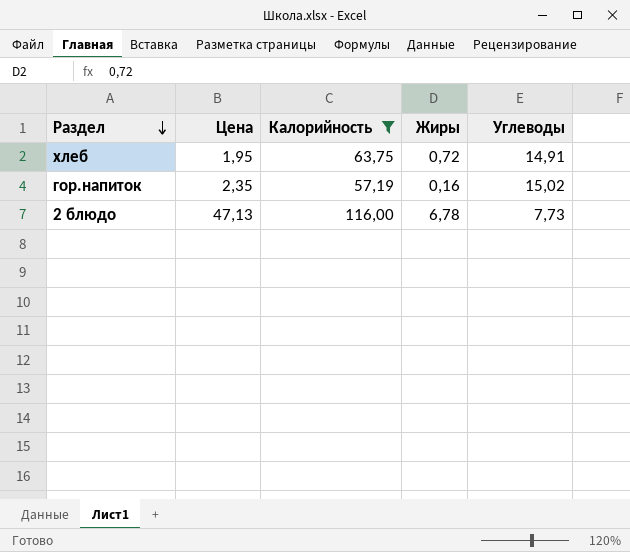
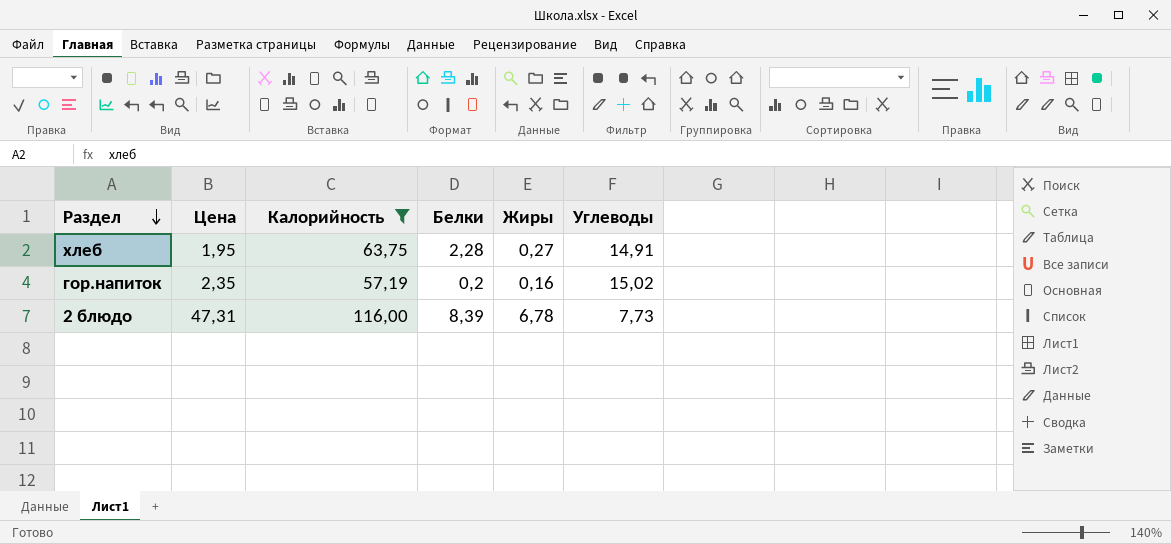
column Белки | position: none -> 4
хлеб | Жиры: 0,72 -> 0,27
2 блюдо | Цена: 47,13 -> 47,31

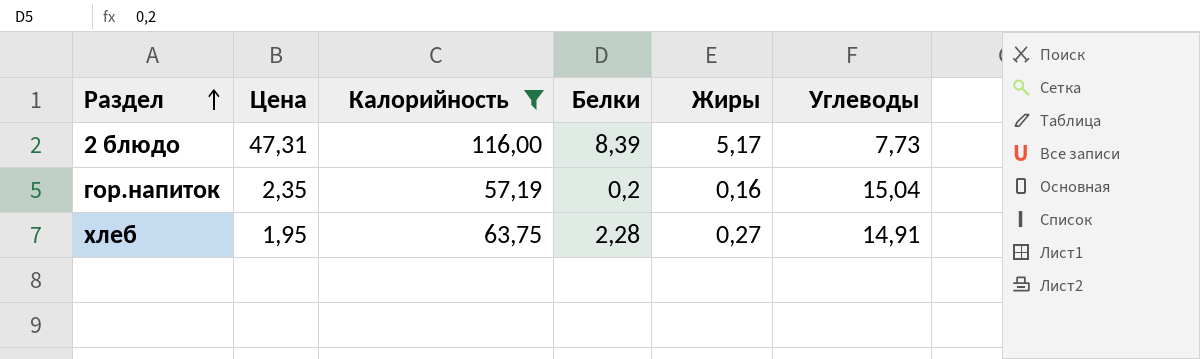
row order: Раздел descending -> Раздел ascending
2 блюдо | Жиры: 6,78 -> 5,17
гор.напиток | Углеводы: 15,02 -> 15,04

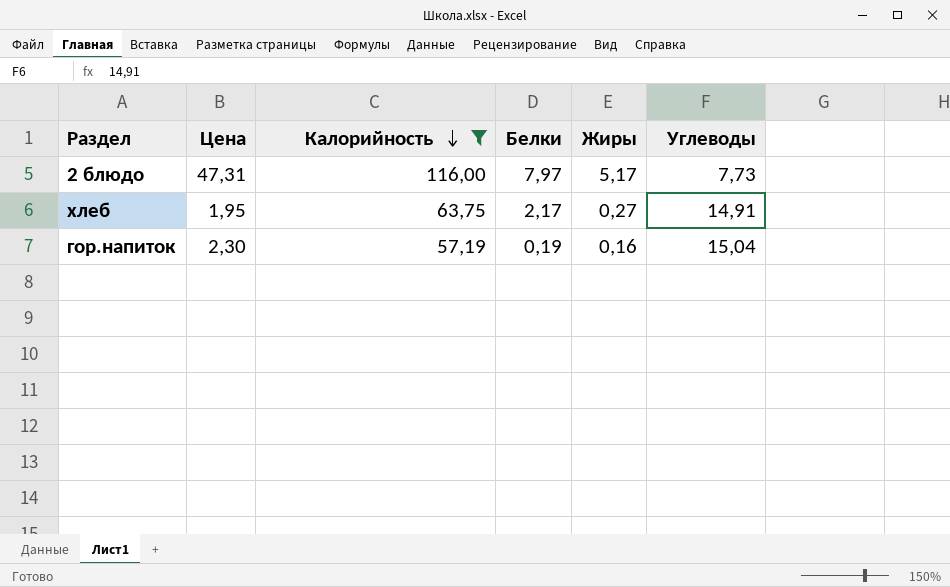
row order: Раздел ascending -> Калорийность descending
2 блюдо | Белки: 8,39 -> 7,97
хлеб | Белки: 2,28 -> 2,17
гор.напиток | Цена: 2,35 -> 2,30
гор.напиток | Белки: 0,2 -> 0,19

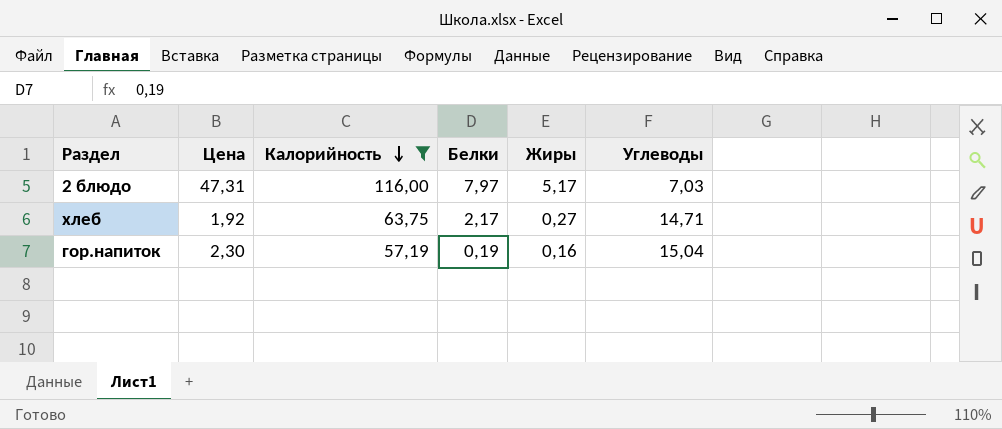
2 блюдо | Углеводы: 7,73 -> 7,03
хлеб | Цена: 1,95 -> 1,92
хлеб | Углеводы: 14,91 -> 14,71

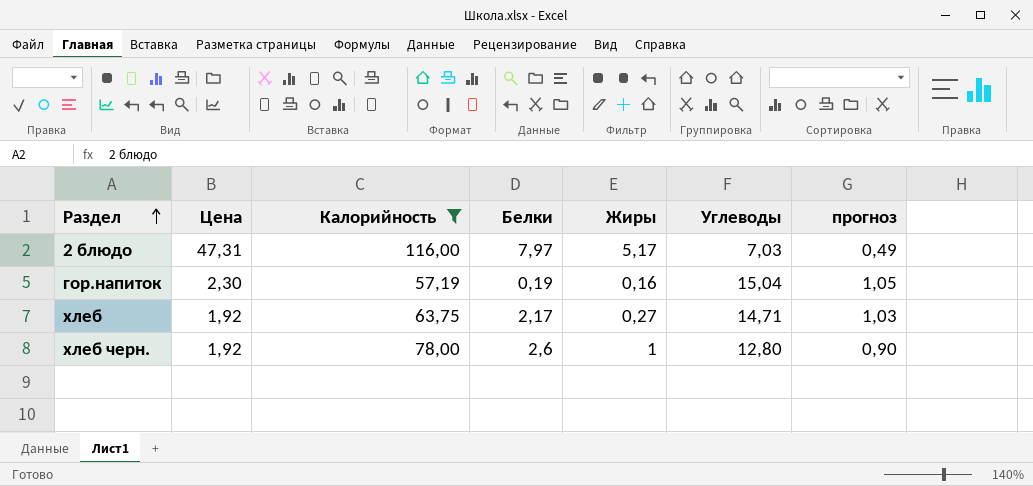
row order: Калорийность descending -> Раздел ascending
column прогноз | formula: none -> [Углеводы] * 0,07
row хлеб черн.: none -> 1,92 | 78,00 | 2,6 | 1 | 12,80 | 0,90

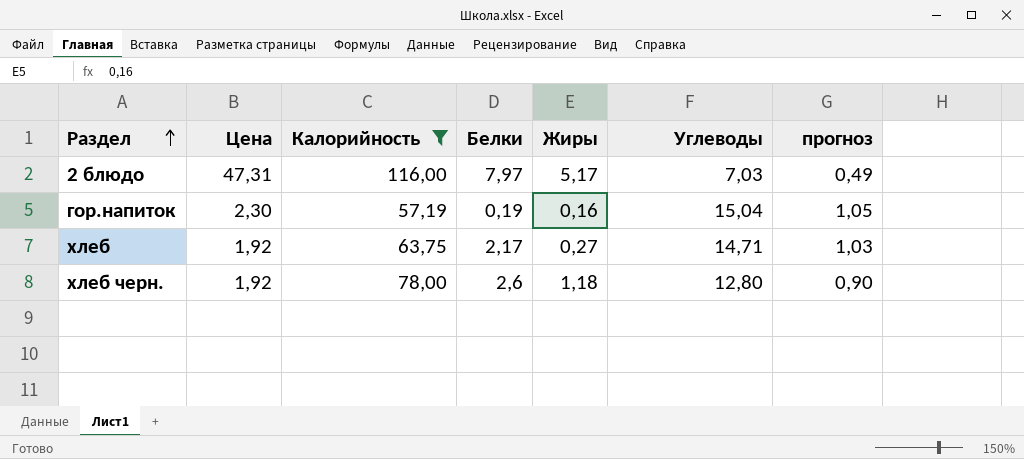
хлеб черн. | Жиры: 1 -> 1,18

